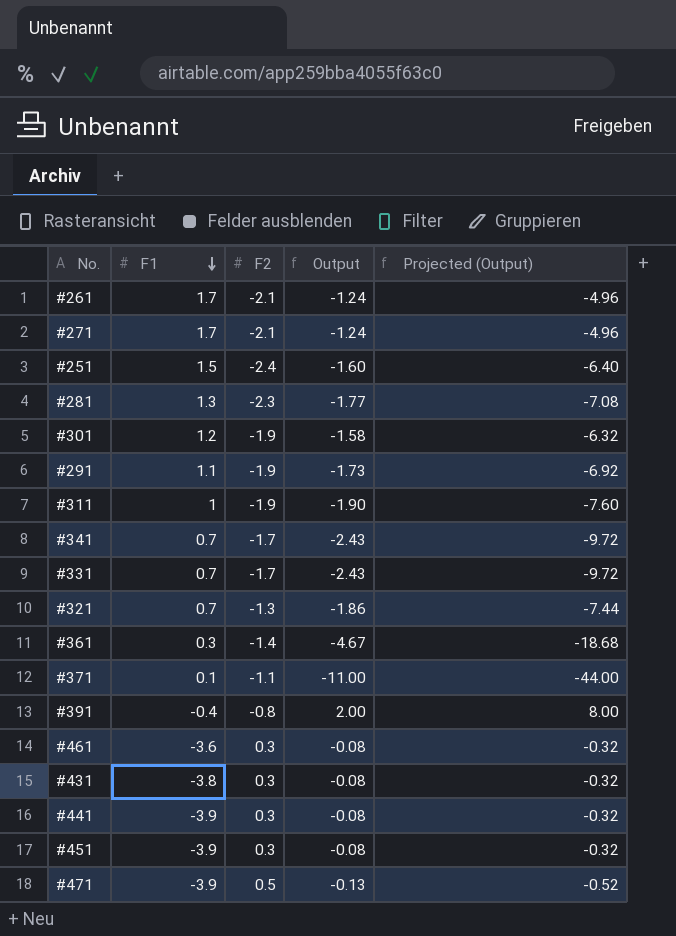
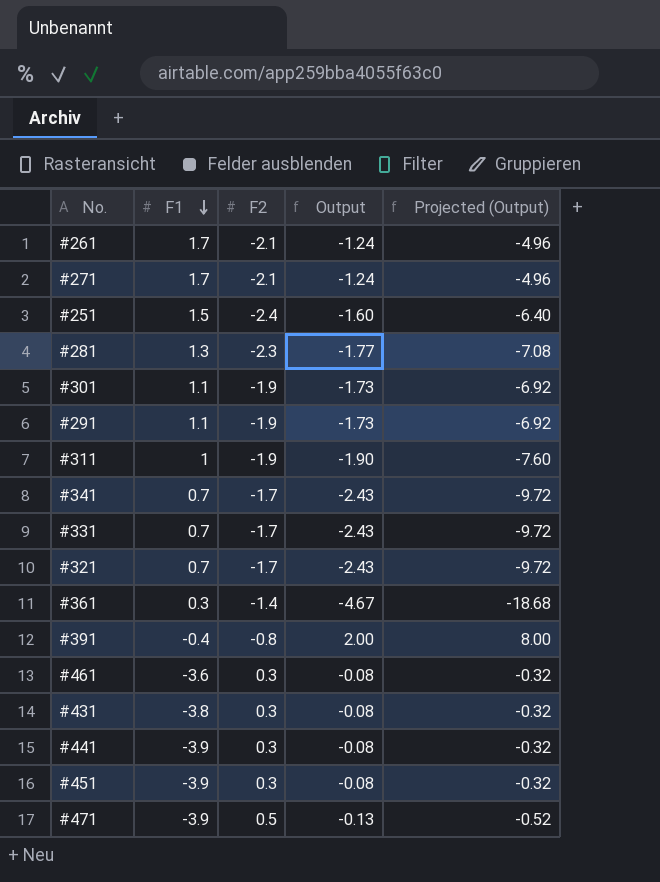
row #371: 0.1 | -1.1 | -11.00 | -44.00 -> none
#301 | F1: 1.2 -> 1.1
#301 | Output: -1.58 -> -1.73
#301 | Projected (Output): -6.32 -> -6.92
#321 | F2: -1.3 -> -1.7
#321 | Output: -1.86 -> -2.43
#321 | Projected (Output): -7.44 -> -9.72

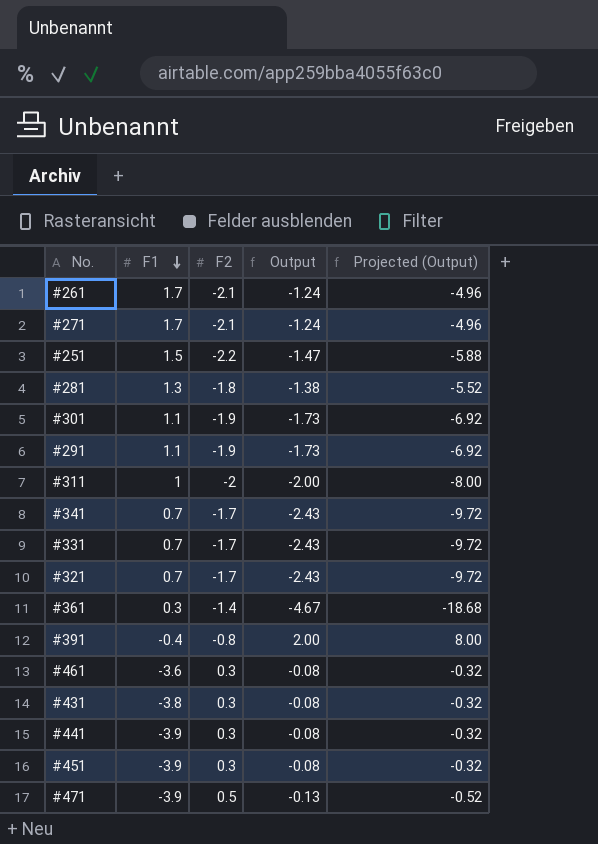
#251 | F2: -2.4 -> -2.2
#251 | Output: -1.60 -> -1.47
#251 | Projected (Output): -6.40 -> -5.88
#281 | F2: -2.3 -> -1.8
#281 | Output: -1.77 -> -1.38
#281 | Projected (Output): -7.08 -> -5.52
#311 | F2: -1.9 -> -2
#311 | Output: -1.90 -> -2.00
#311 | Projected (Output): -7.60 -> -8.00

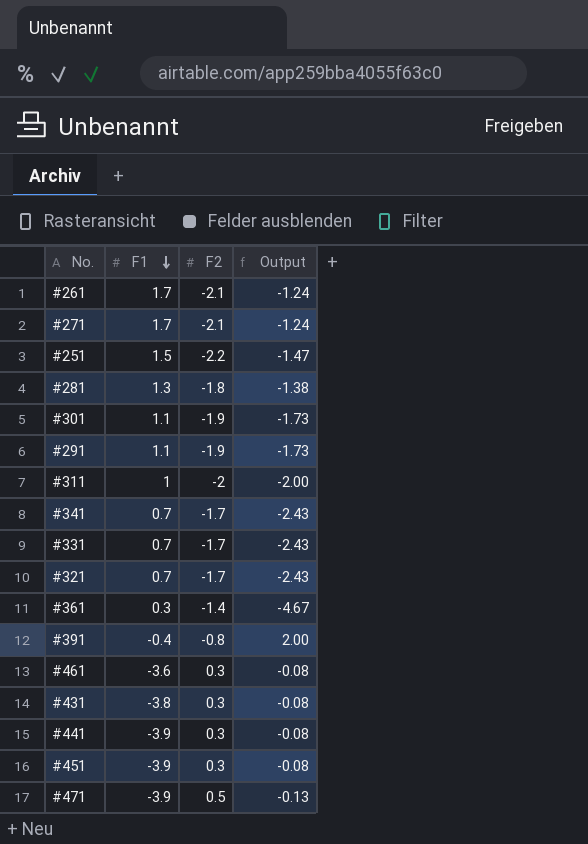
column Projected (Output) | formula: [Output] * 4 -> none

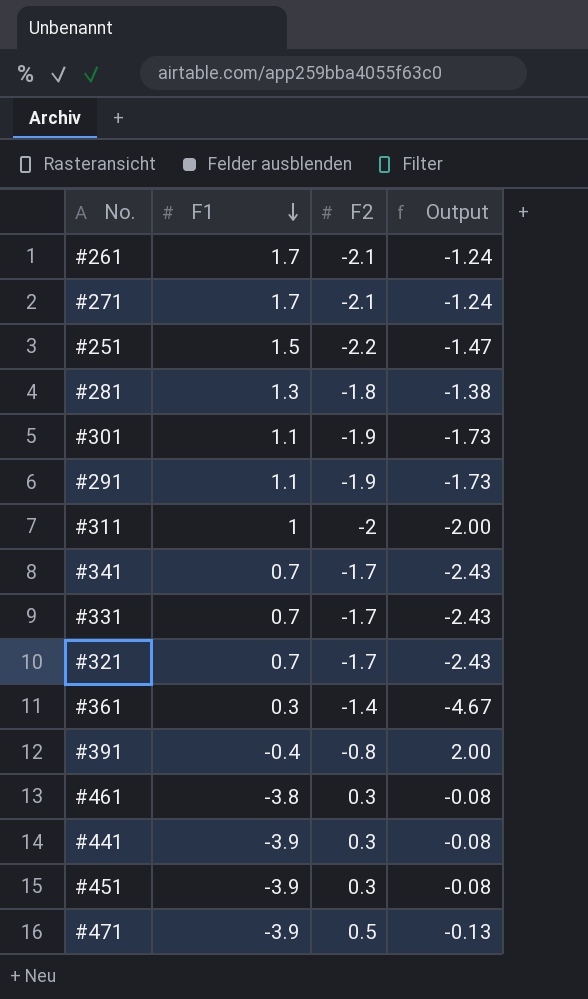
row #431: -3.8 | 0.3 | -0.08 -> none
#461 | F1: -3.6 -> -3.8

